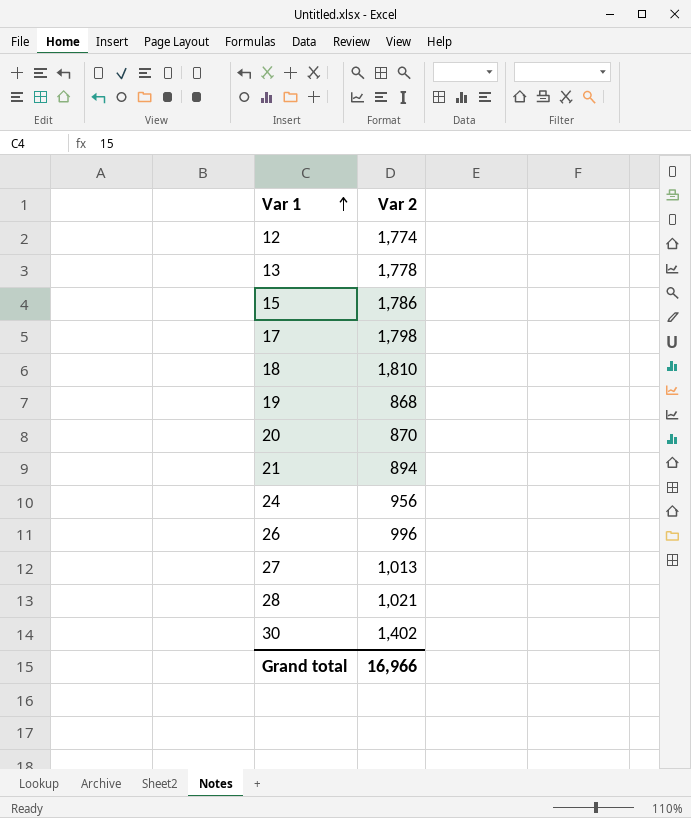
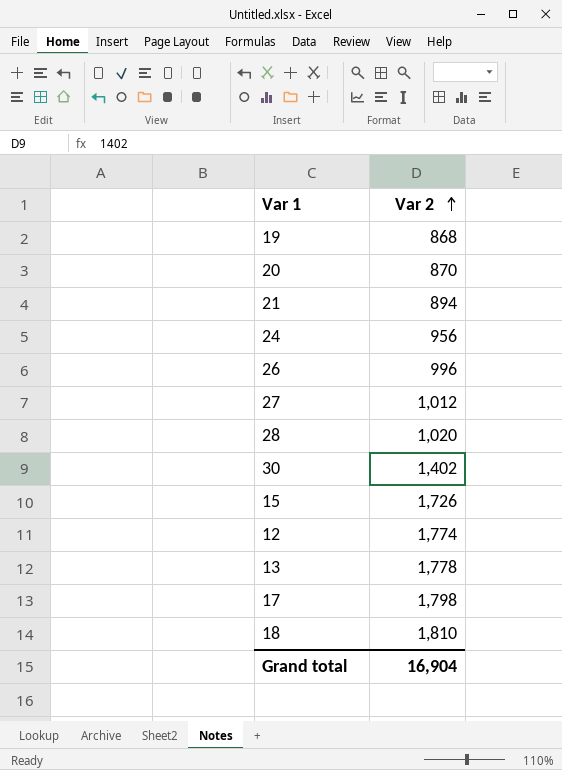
row order: Var 1 ascending -> Var 2 ascending
27 | Var 2: 1,013 -> 1,012
28 | Var 2: 1,021 -> 1,020
15 | Var 2: 1,786 -> 1,726
Grand total | Var 2: 16,966 -> 16,904

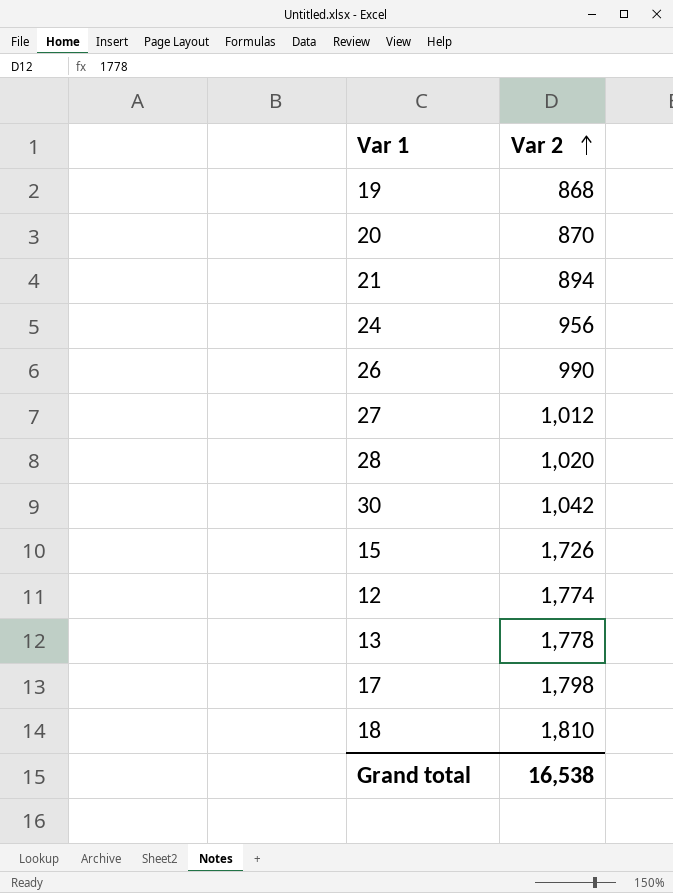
26 | Var 2: 996 -> 990
30 | Var 2: 1,402 -> 1,042
Grand total | Var 2: 16,904 -> 16,538

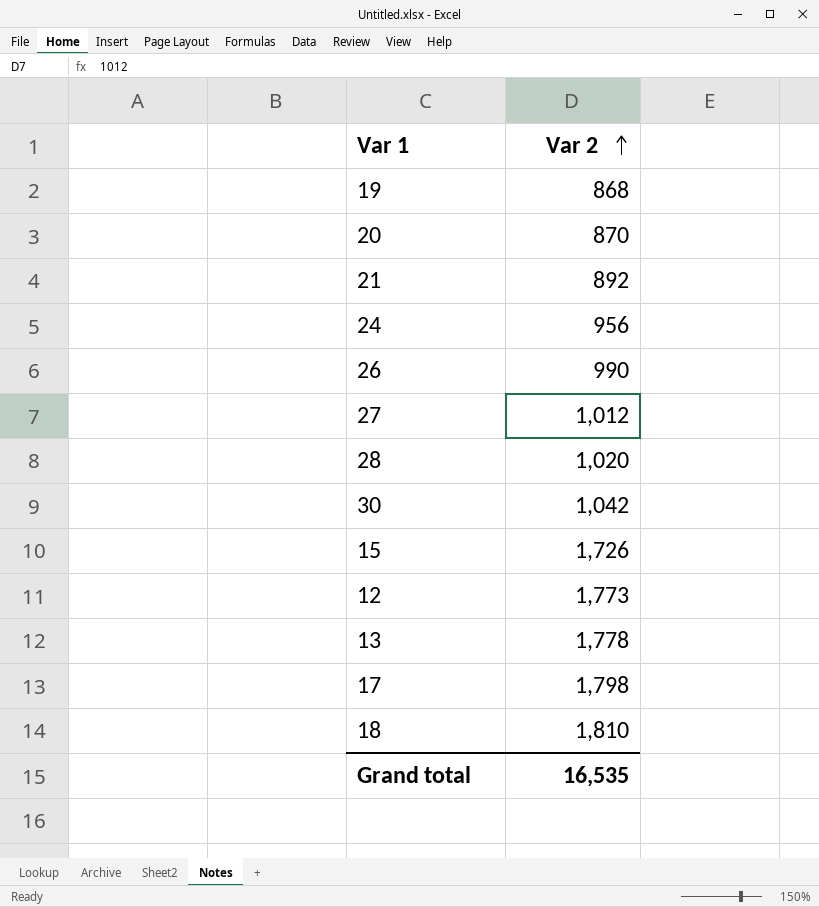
21 | Var 2: 894 -> 892
12 | Var 2: 1,774 -> 1,773
Grand total | Var 2: 16,538 -> 16,535

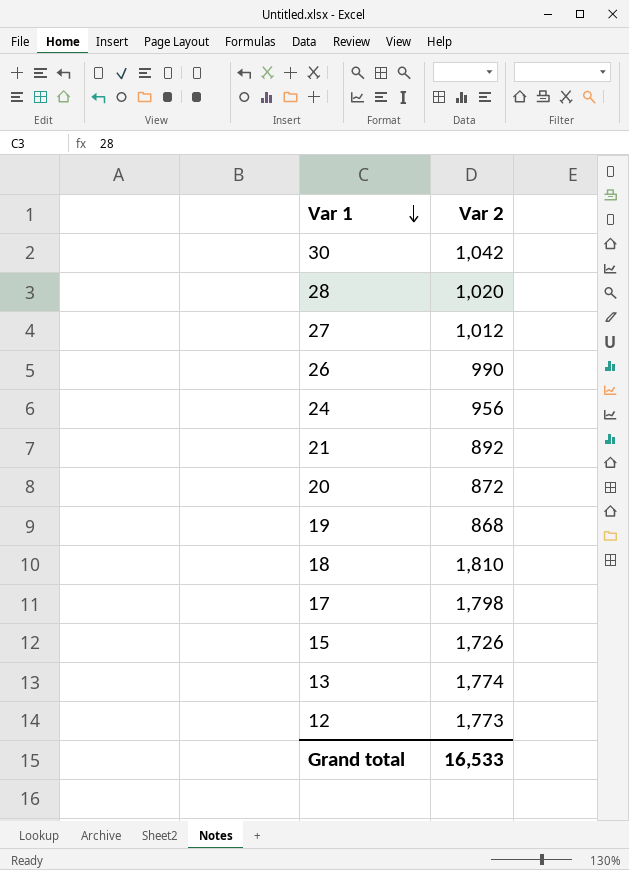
row order: Var 2 ascending -> Var 1 descending
20 | Var 2: 870 -> 872
13 | Var 2: 1,778 -> 1,774
Grand total | Var 2: 16,535 -> 16,533

